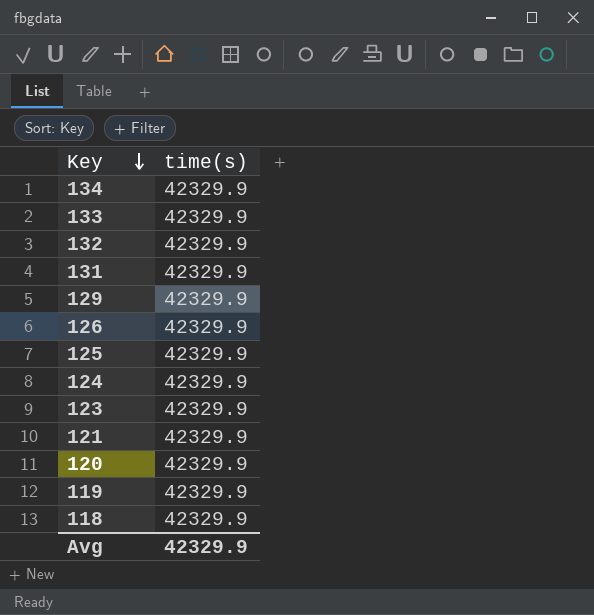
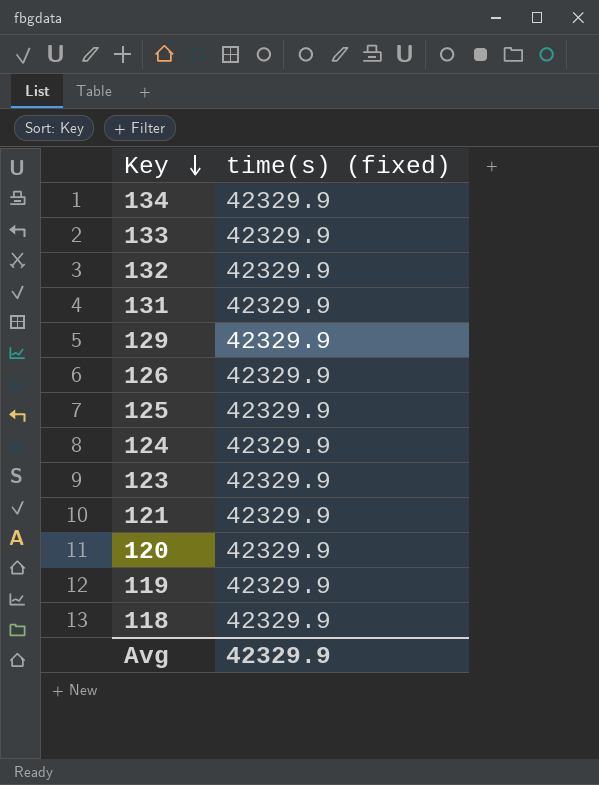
column name: time(s) -> time(s) (fixed)

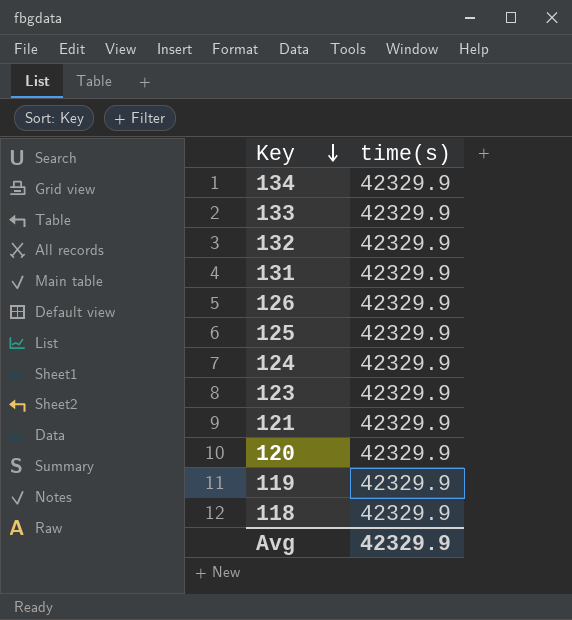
column name: time(s) (fixed) -> time(s)
row 129: 42329.9 -> none

